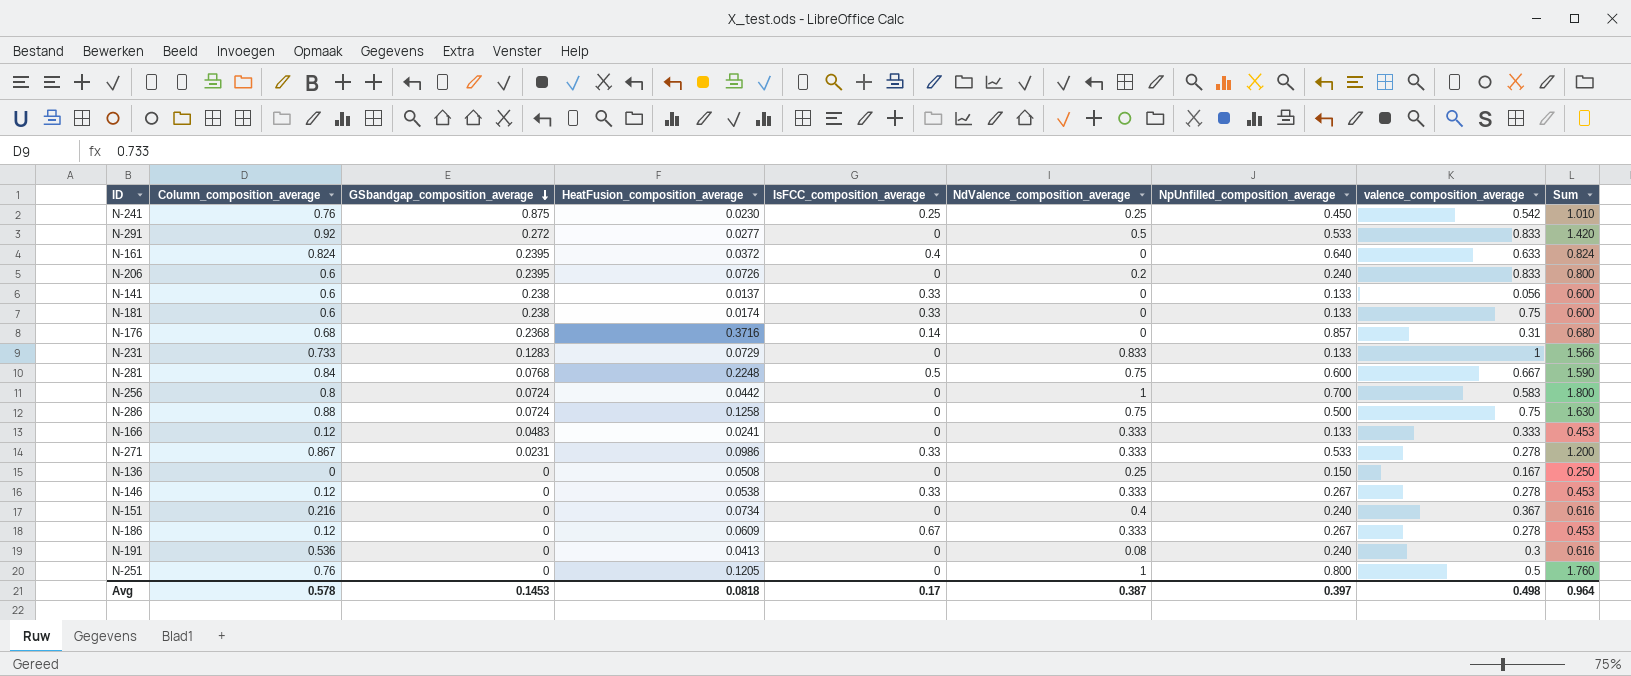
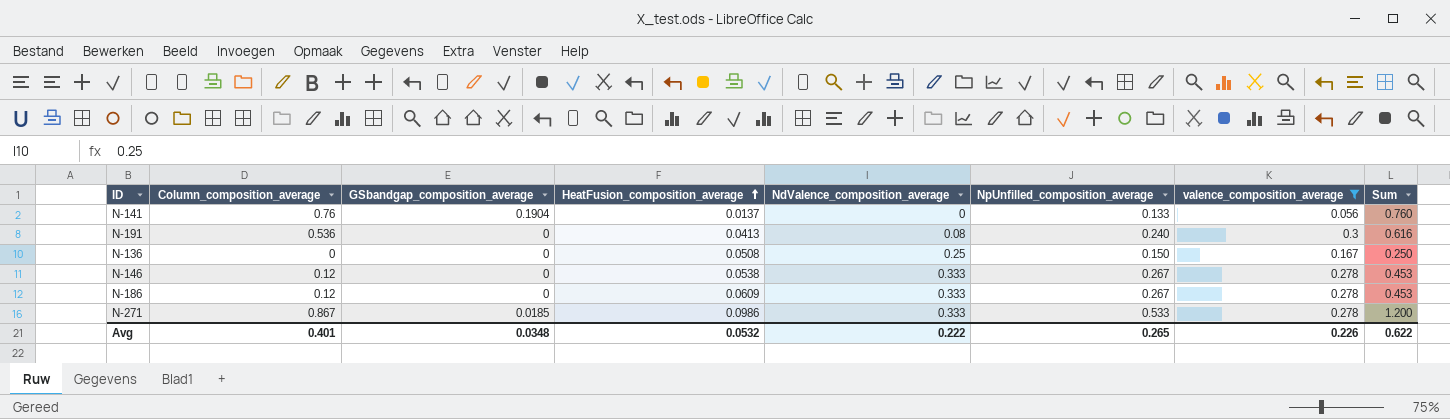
filter: none -> valence_composition_average <= 0.3
row order: GSbandgap_composition_average descending -> HeatFusion_composition_average ascending
column IsFCC_composition_average | position: 5 -> none
N-141 | Column_composition_average: 0.6 -> 0.76
N-141 | GSbandgap_composition_average: 0.238 -> 0.1904
N-141 | Sum: 0.600 -> 0.760
N-271 | GSbandgap_composition_average: 0.0231 -> 0.0185
Avg | Column_composition_average: 0.578 -> 0.401
Avg | GSbandgap_composition_average: 0.1453 -> 0.0348
Avg | HeatFusion_composition_average: 0.0818 -> 0.0532
Avg | NdValence_composition_average: 0.387 -> 0.222
Avg | NpUnfilled_composition_average: 0.397 -> 0.265
Avg | valence_composition_average: 0.498 -> 0.226
Avg | Sum: 0.964 -> 0.622

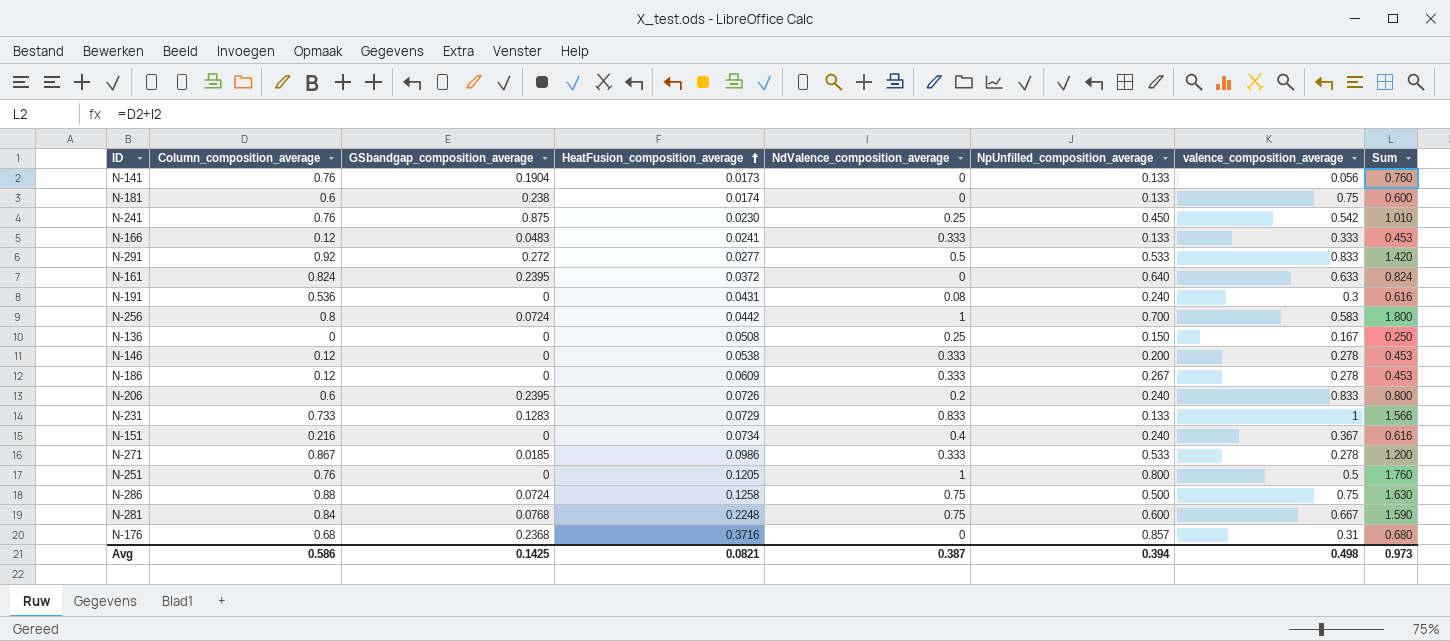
filter: valence_composition_average <= 0.3 -> none
N-141 | HeatFusion_composition_average: 0.0137 -> 0.0173
N-191 | HeatFusion_composition_average: 0.0413 -> 0.0431
N-146 | NpUnfilled_composition_average: 0.267 -> 0.200
Avg | Column_composition_average: 0.401 -> 0.586
Avg | GSbandgap_composition_average: 0.0348 -> 0.1425
Avg | HeatFusion_composition_average: 0.0532 -> 0.0821
Avg | NdValence_composition_average: 0.222 -> 0.387
Avg | NpUnfilled_composition_average: 0.265 -> 0.394
Avg | valence_composition_average: 0.226 -> 0.498
Avg | Sum: 0.622 -> 0.973

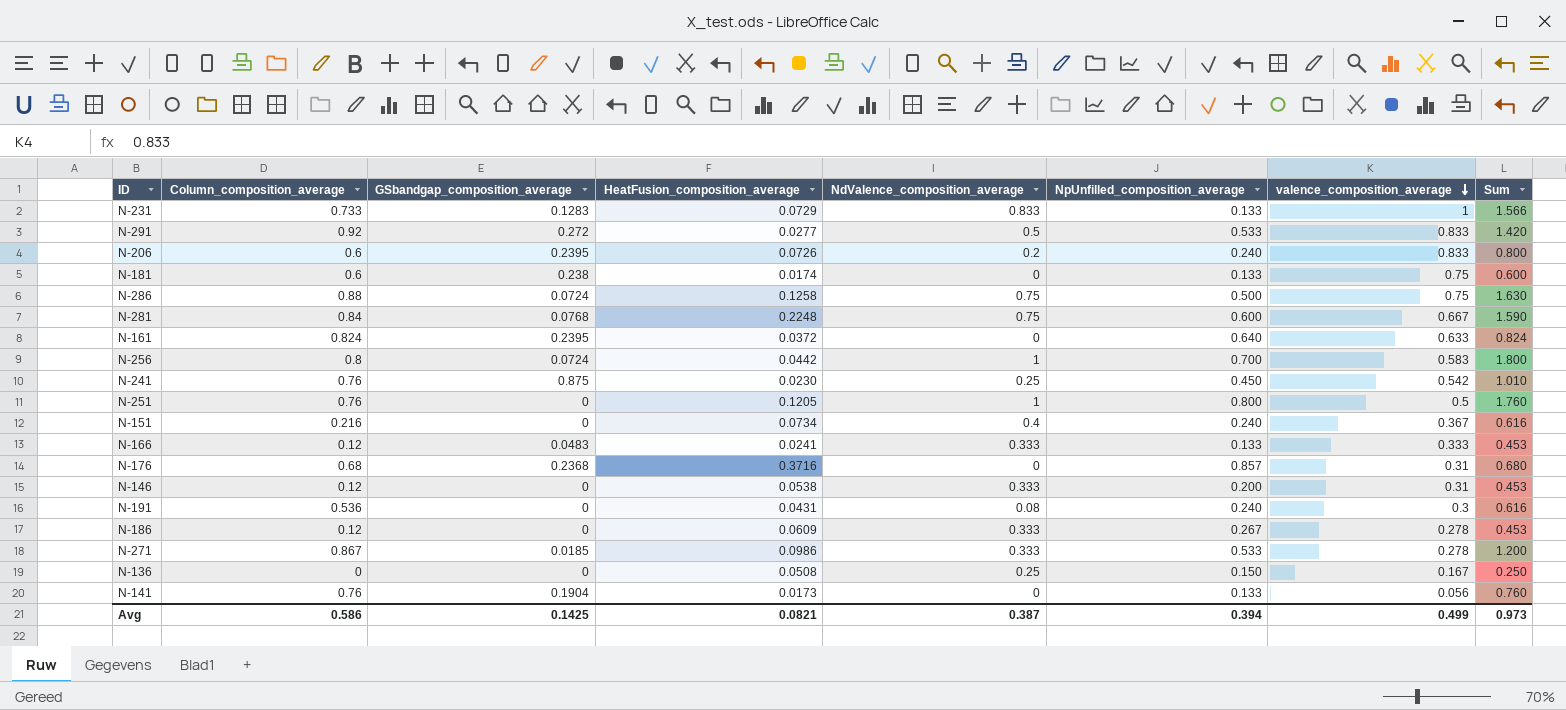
row order: HeatFusion_composition_average ascending -> valence_composition_average descending
N-146 | valence_composition_average: 0.278 -> 0.31
Avg | valence_composition_average: 0.498 -> 0.499

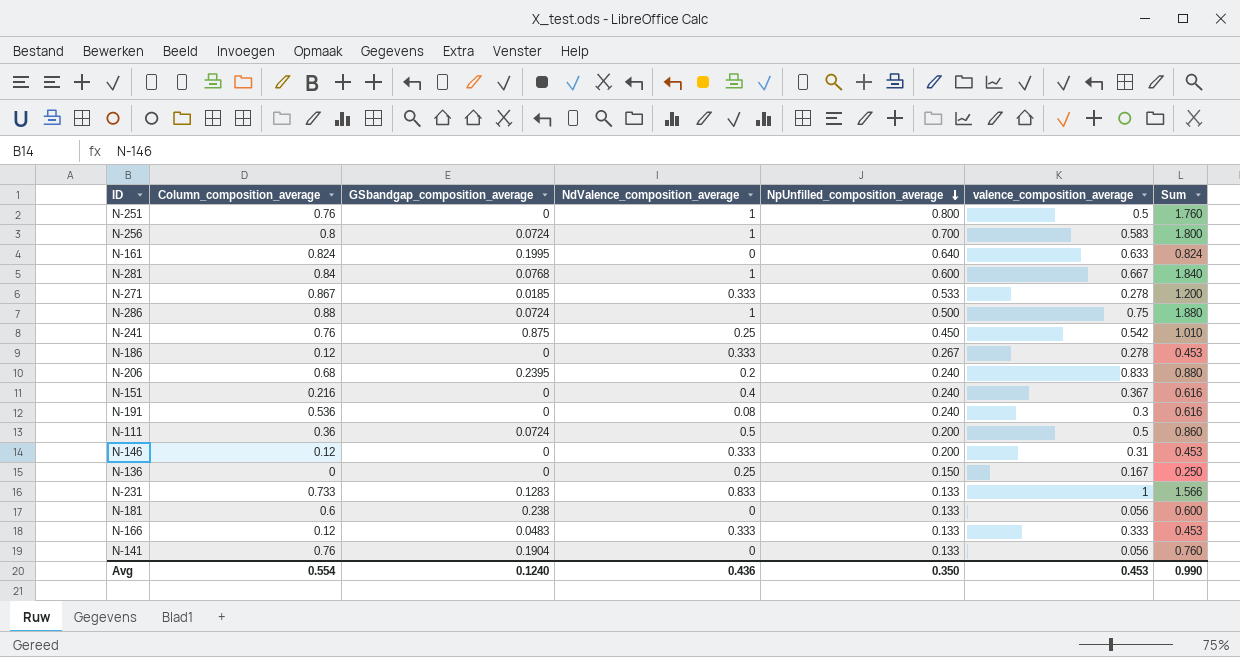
row order: valence_composition_average descending -> NpUnfilled_composition_average descending
column HeatFusion_composition_average | position: 4 -> none
row N-291: 0.92 | 0.272 | 0.0277 | 0.5 | 0.533 | 0.833 | 1.420 -> none
row N-176: 0.68 | 0.2368 | 0.3716 | 0 | 0.857 | 0.31 | 0.680 -> none
N-161 | GSbandgap_composition_average: 0.2395 -> 0.1995
N-281 | NdValence_composition_average: 0.75 -> 1
N-281 | Sum: 1.590 -> 1.840
N-286 | NdValence_composition_average: 0.75 -> 1
N-286 | Sum: 1.630 -> 1.880
N-206 | Column_composition_average: 0.6 -> 0.68
N-206 | Sum: 0.800 -> 0.880
row N-111: none -> 0.36 | 0.0724 | 0.5 | 0.200 | 0.5 | 0.860
N-181 | valence_composition_average: 0.75 -> 0.056
Avg | Column_composition_average: 0.586 -> 0.554
Avg | GSbandgap_composition_average: 0.1425 -> 0.1240
Avg | NdValence_composition_average: 0.387 -> 0.436
Avg | NpUnfilled_composition_average: 0.394 -> 0.350
Avg | valence_composition_average: 0.499 -> 0.453
Avg | Sum: 0.973 -> 0.990

